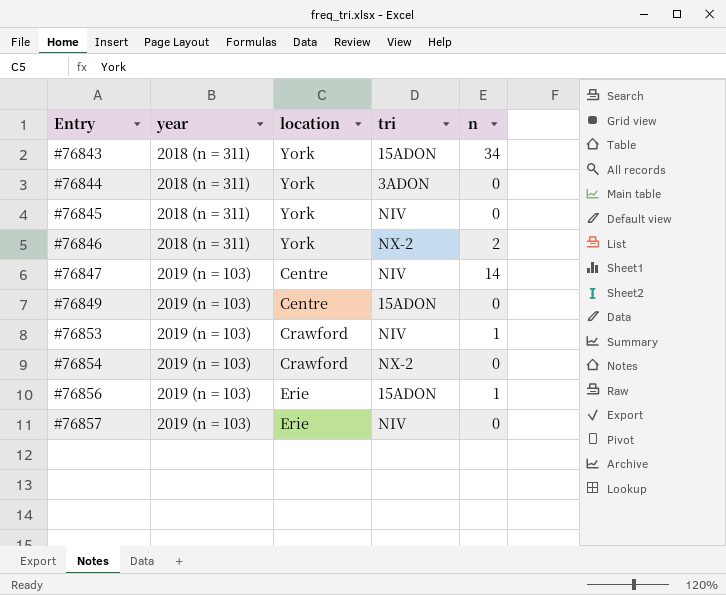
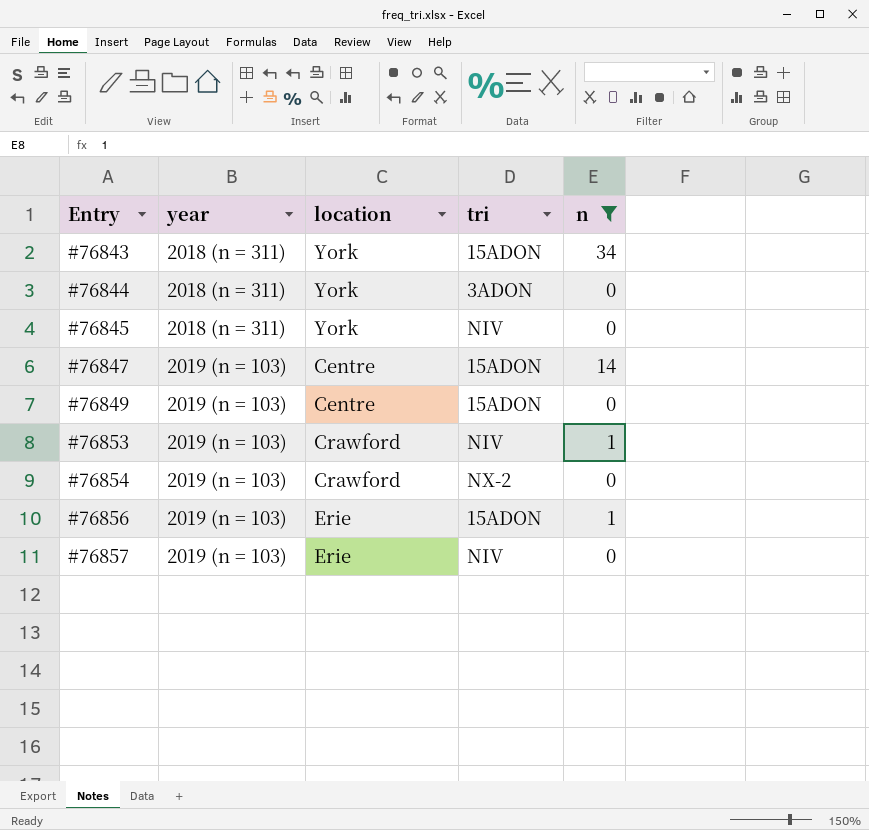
filter: none -> n != 2
#76847 | tri: NIV -> 15ADON

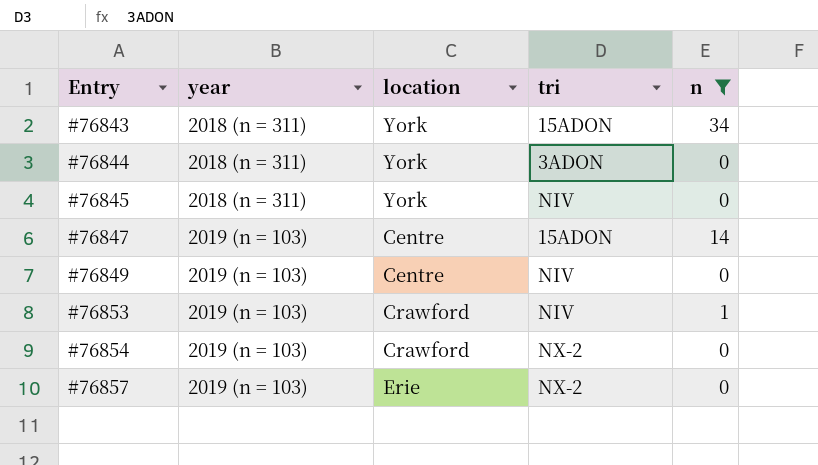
row #76856: 2019 (n = 103) | Erie | 15ADON | 1 -> none
#76849 | tri: 15ADON -> NIV
#76857 | tri: NIV -> NX-2

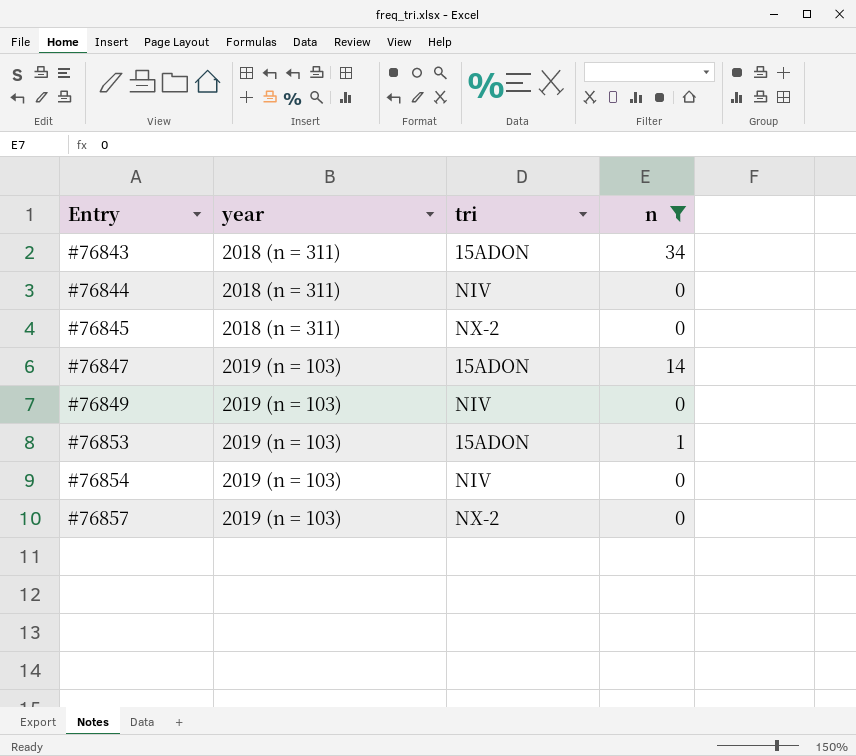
column location | position: 3 -> none
#76844 | tri: 3ADON -> NIV
#76845 | tri: NIV -> NX-2
#76853 | tri: NIV -> 15ADON
#76854 | tri: NX-2 -> NIV

